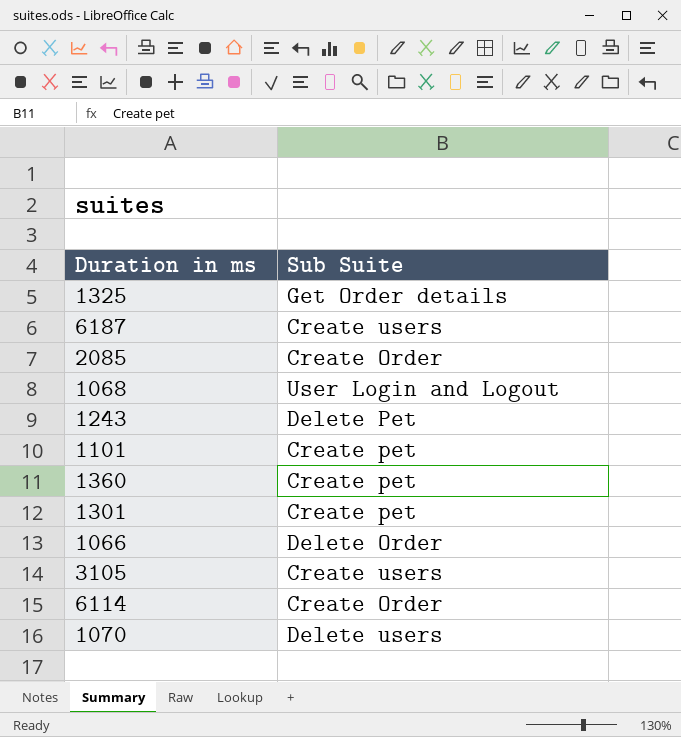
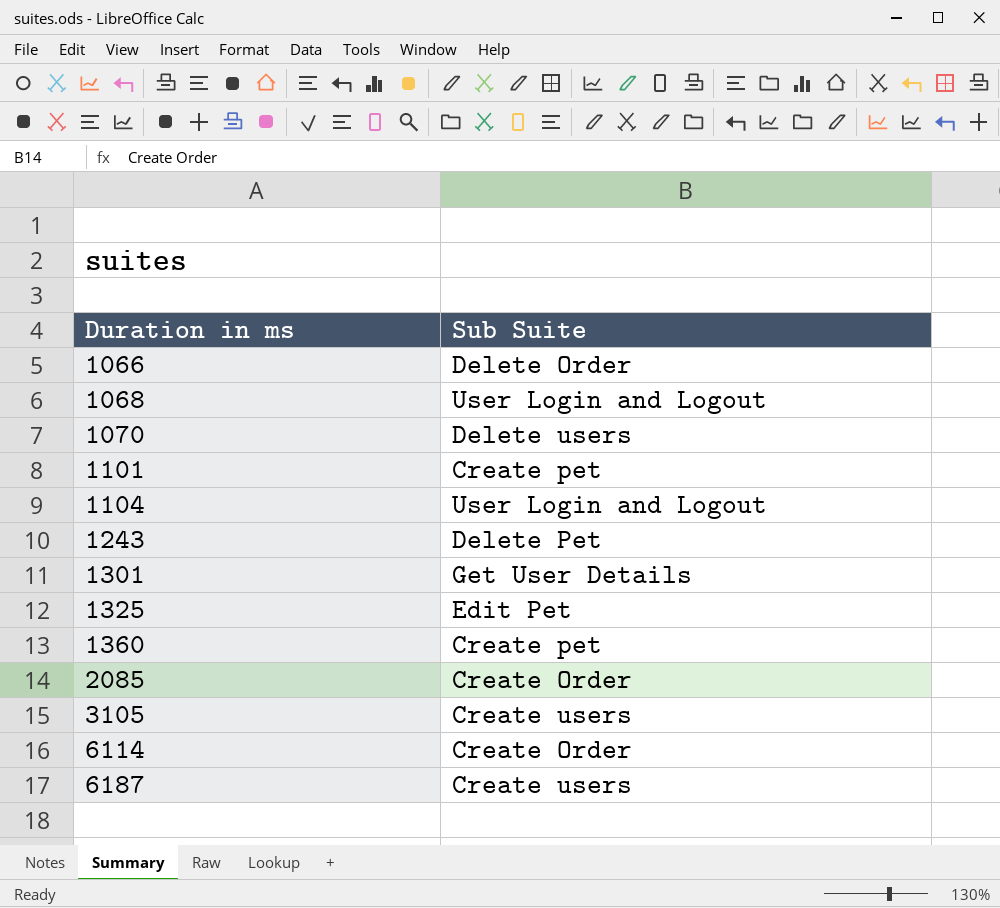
row order: none -> Duration in ms ascending
row 1104: none -> User Login and Logout
1301 | Sub Suite: Create pet -> Get User Details
1325 | Sub Suite: Get Order details -> Edit Pet

